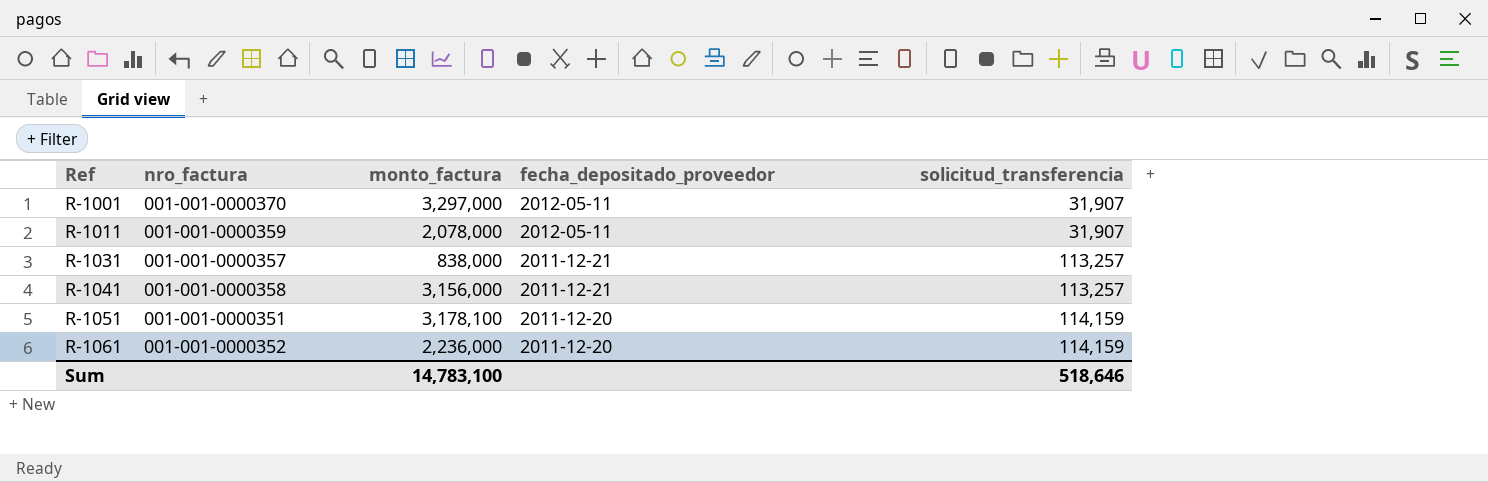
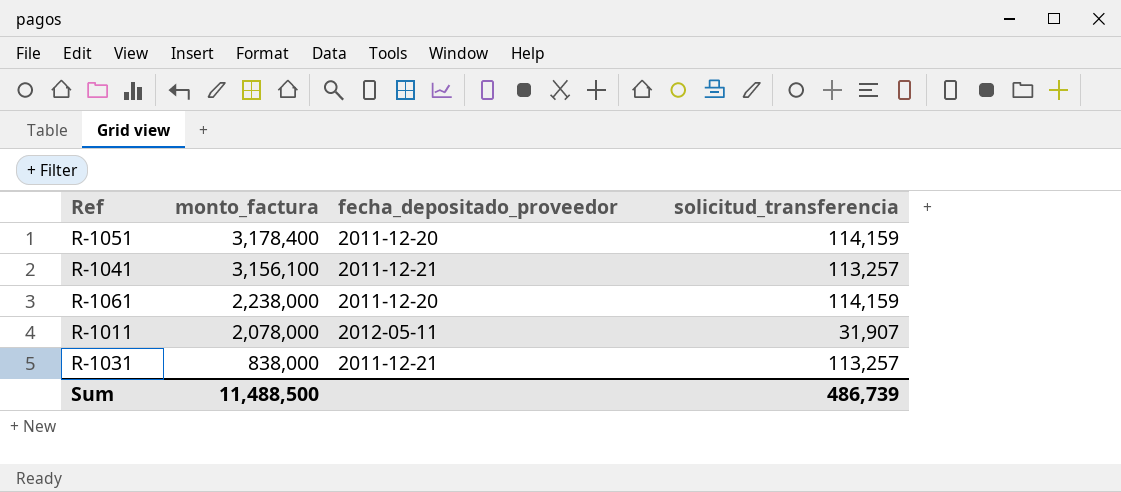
row order: Ref ascending -> monto_factura descending
column nro_factura | position: 2 -> none
row R-1001: 001-001-0000370 | 3,297,000 | 2012-05-11 | 31,907 -> none
R-1051 | monto_factura: 3,178,100 -> 3,178,400
R-1041 | monto_factura: 3,156,000 -> 3,156,100
R-1061 | monto_factura: 2,236,000 -> 2,238,000
Sum | monto_factura: 14,783,100 -> 11,488,500
Sum | solicitud_transferencia: 518,646 -> 486,739

